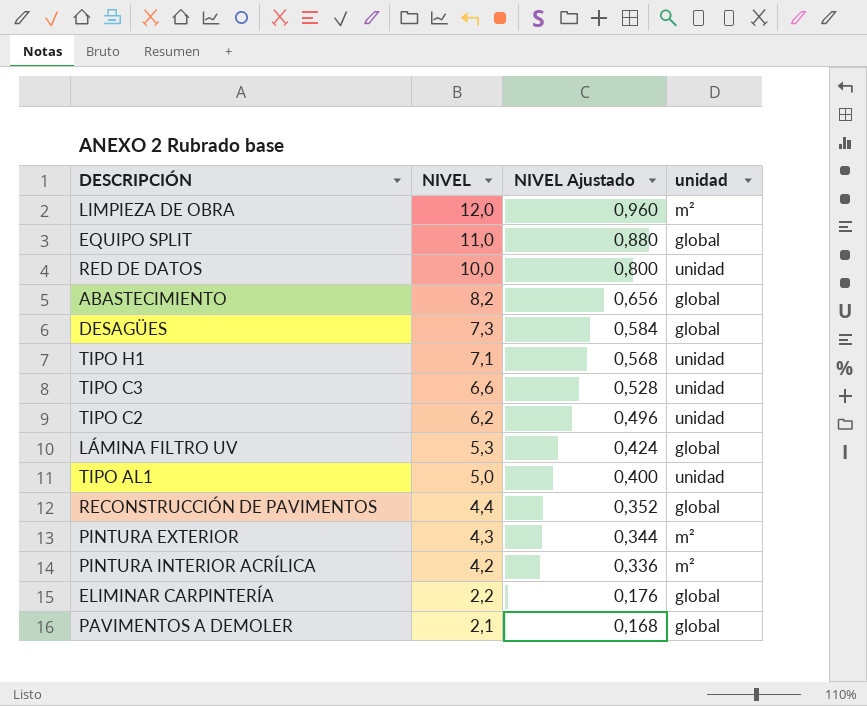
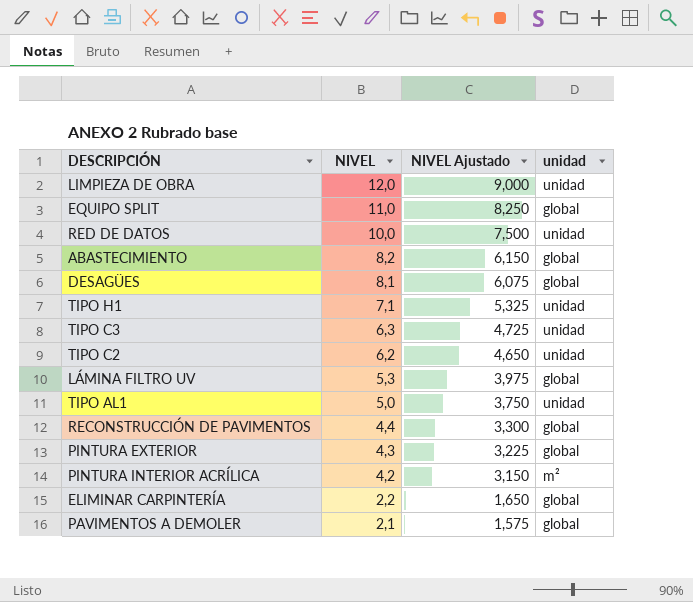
column NIVEL Ajustado | formula: [NIVEL] * 0,08 -> [NIVEL] * 0,75
LIMPIEZA DE OBRA | unidad: m² -> unidad
DESAGÜES | NIVEL: 7,3 -> 8,1
TIPO C3 | NIVEL: 6,6 -> 6,3
PINTURA EXTERIOR | unidad: m² -> global

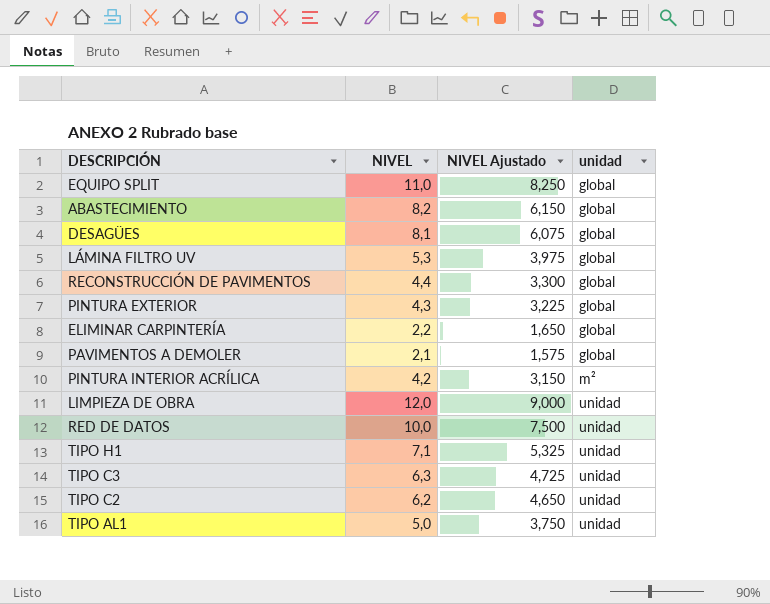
row order: NIVEL descending -> unidad ascending

